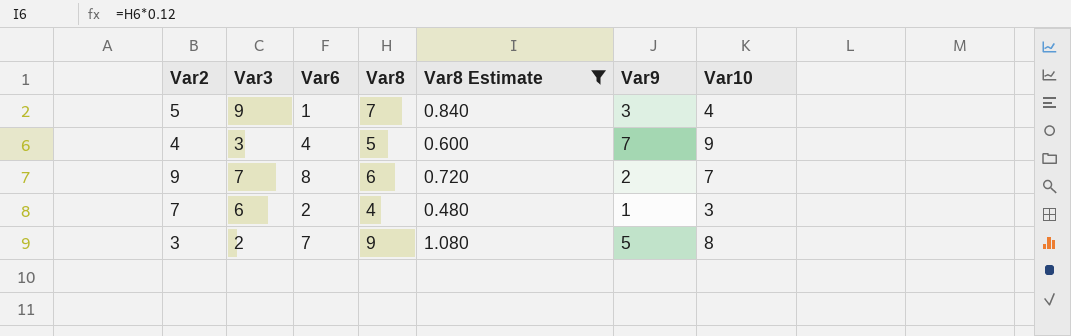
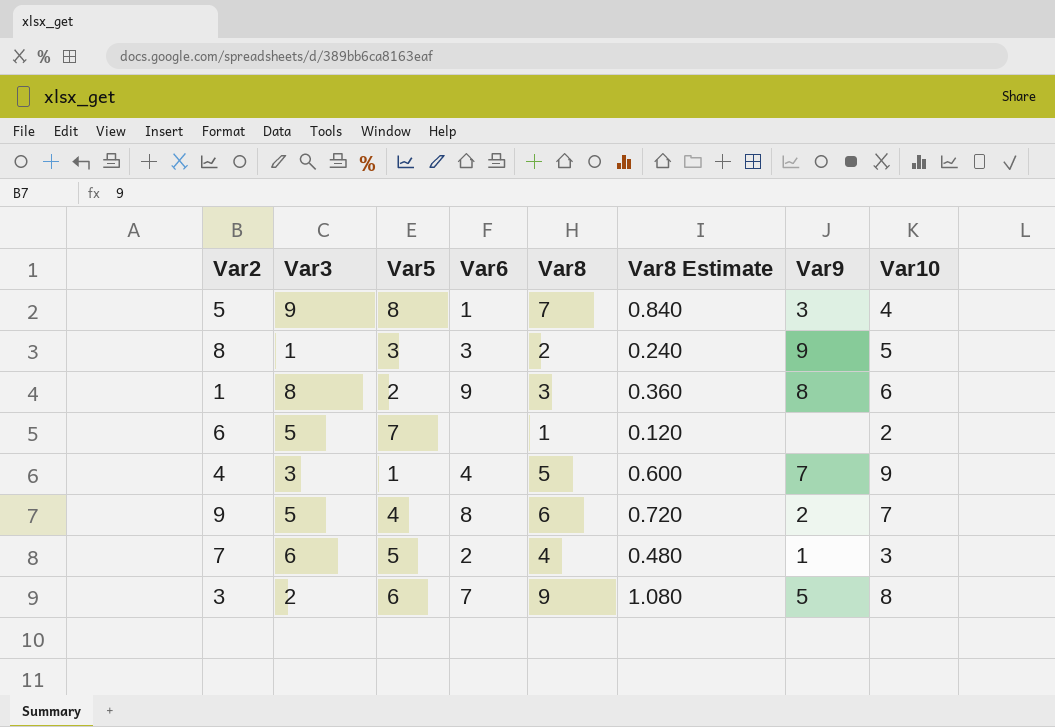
filter: Var8 Estimate >= 0.480 -> none
column Var5 | position: none -> 3
9 | Var3: 7 -> 5

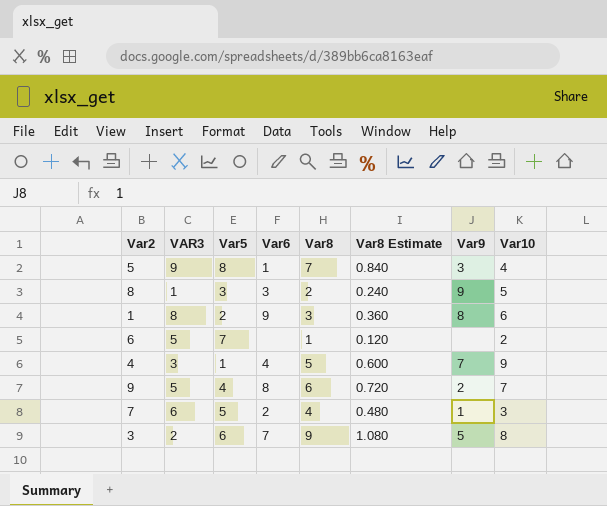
column name: Var3 -> VAR3

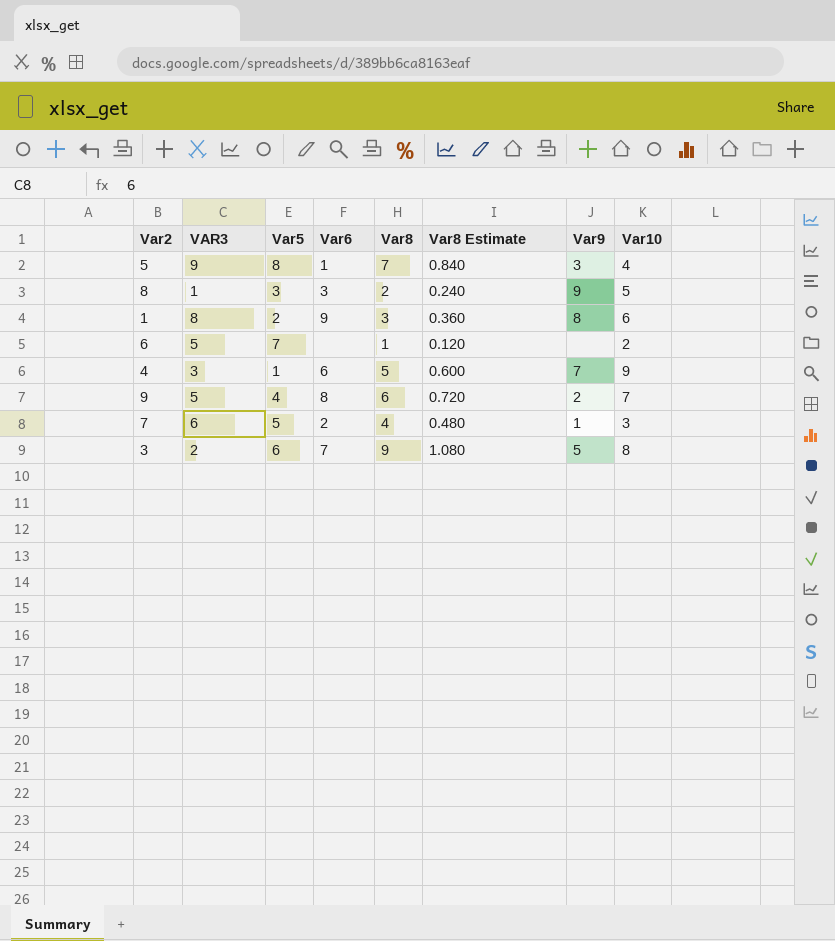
4 | Var6: 4 -> 6

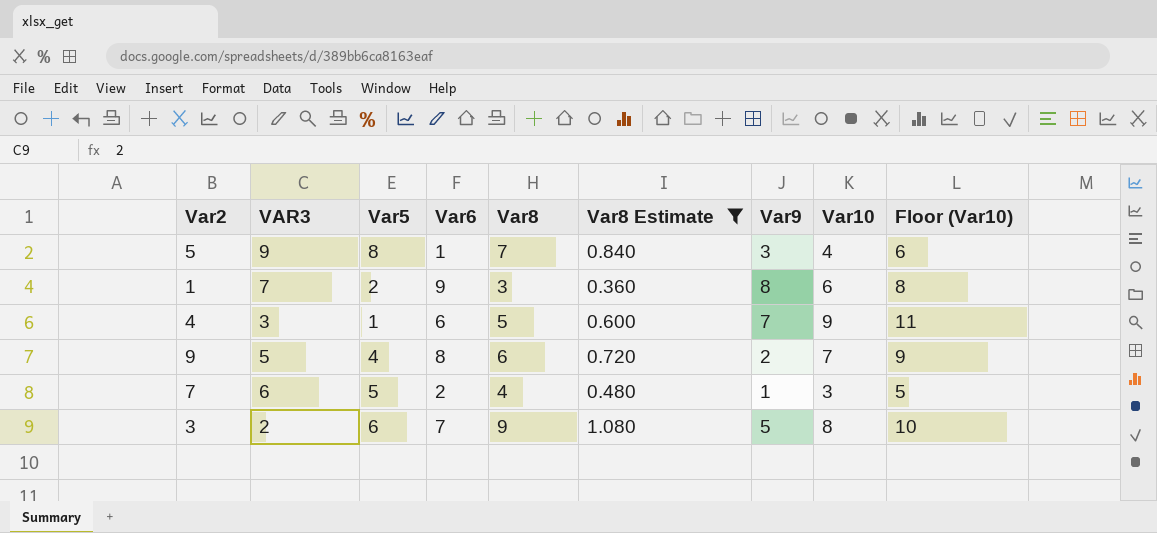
filter: none -> Var8 Estimate >= 0.360
column Floor (Var10) | formula: none -> [Var10] + 2
1 | VAR3: 8 -> 7

